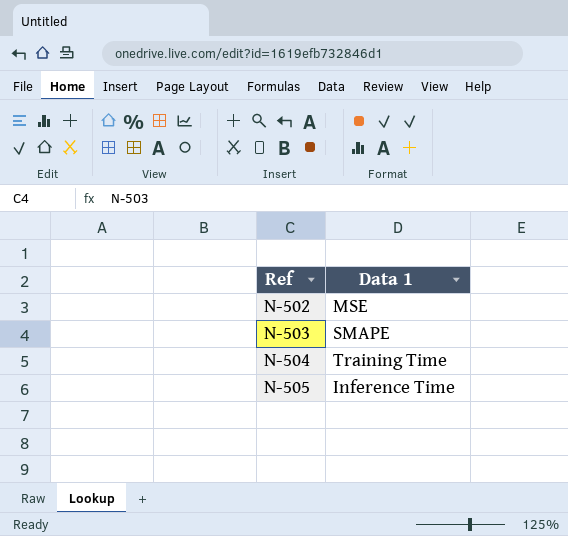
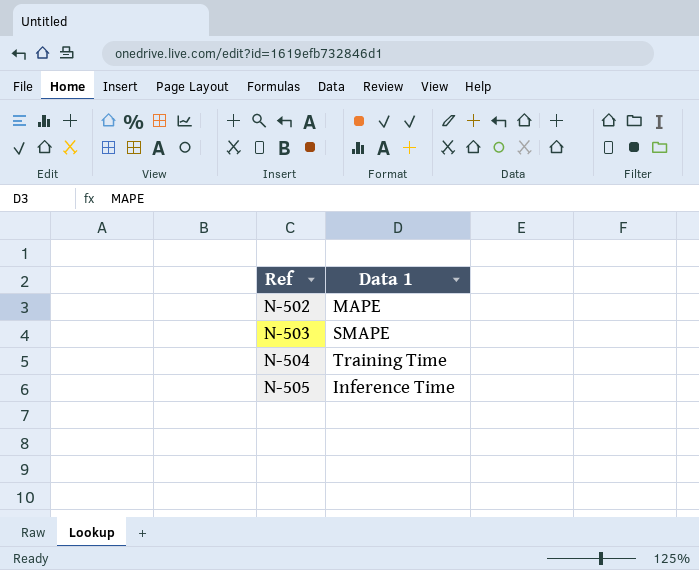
N-502 | Data 1: MSE -> MAPE

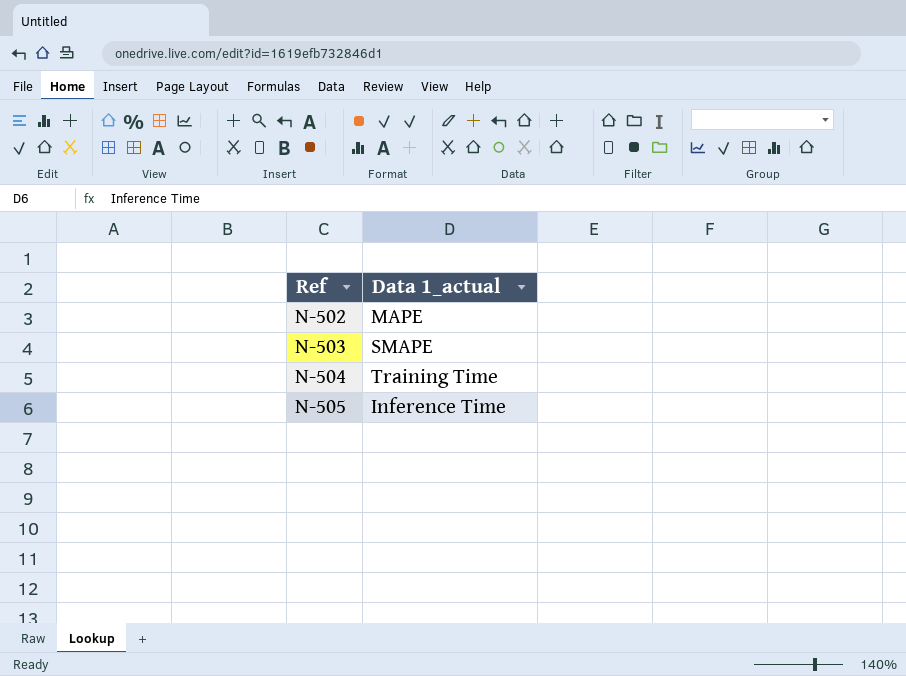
column name: Data 1 -> Data 1_actual

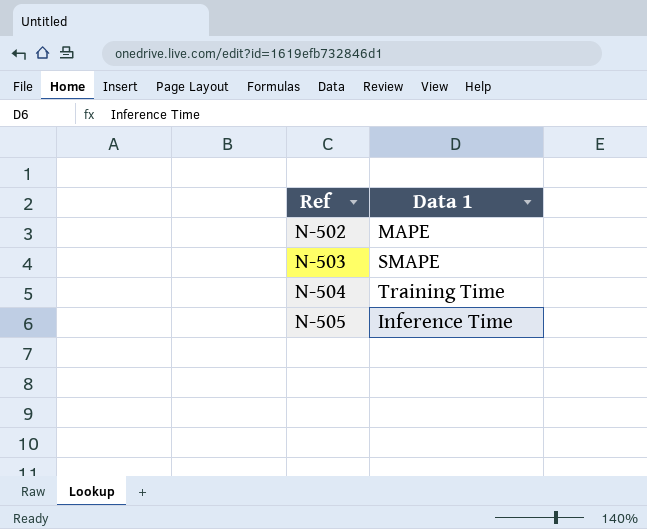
column name: Data 1_actual -> Data 1

